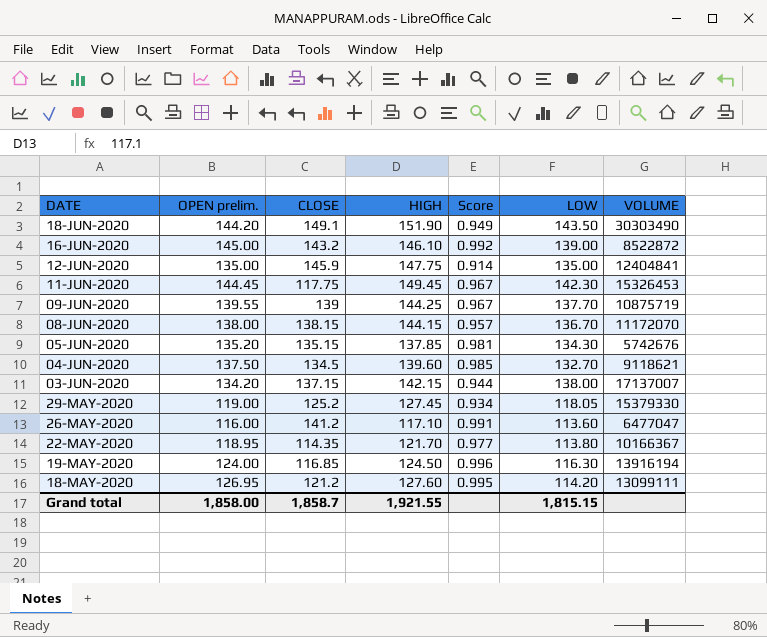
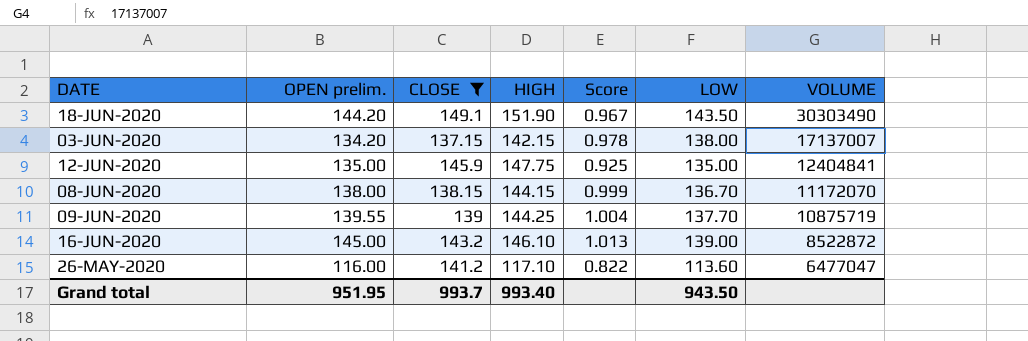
filter: none -> CLOSE >= 137.15
row order: DATE descending -> VOLUME descending
column Score | formula: [OPEN prelim.] / [HIGH] -> [OPEN prelim.] / [CLOSE]
Grand total | OPEN prelim.: 1,858.00 -> 951.95
Grand total | CLOSE: 1,858.7 -> 993.7
Grand total | HIGH: 1,921.55 -> 993.40
Grand total | LOW: 1,815.15 -> 943.50

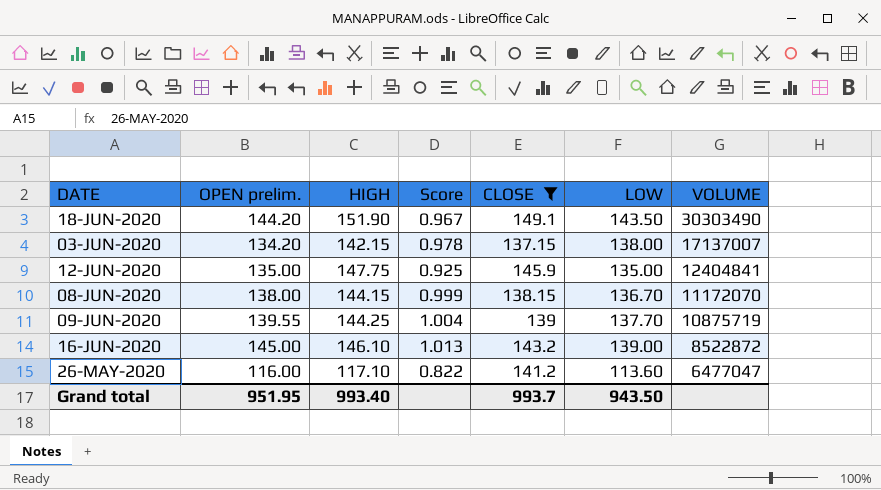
column CLOSE | position: 3 -> 5

